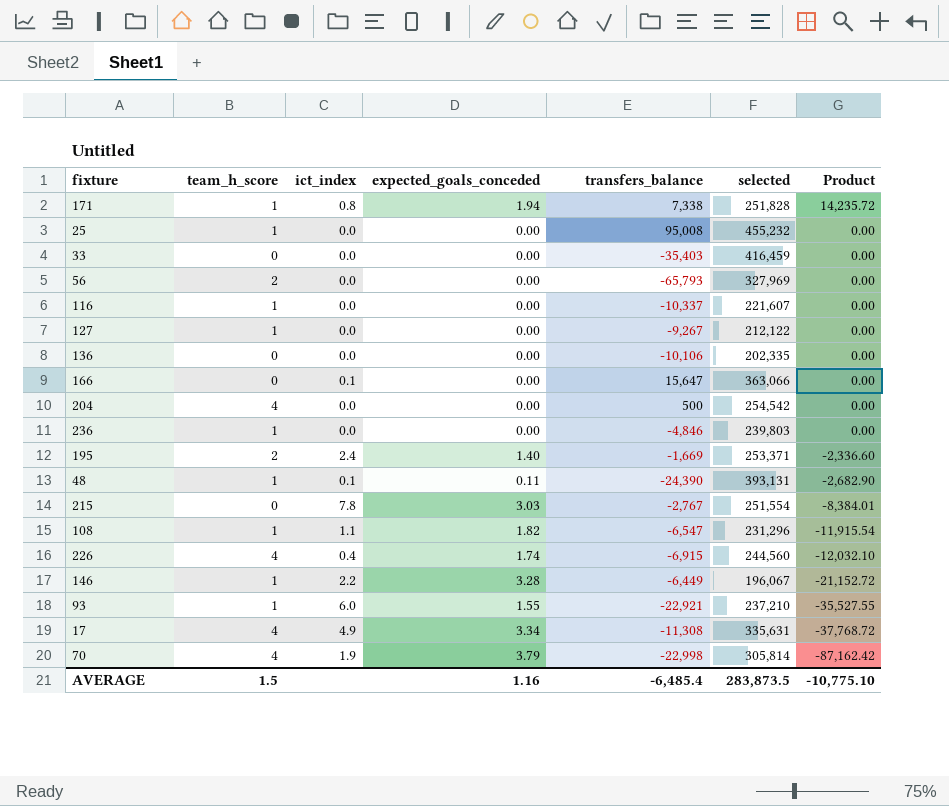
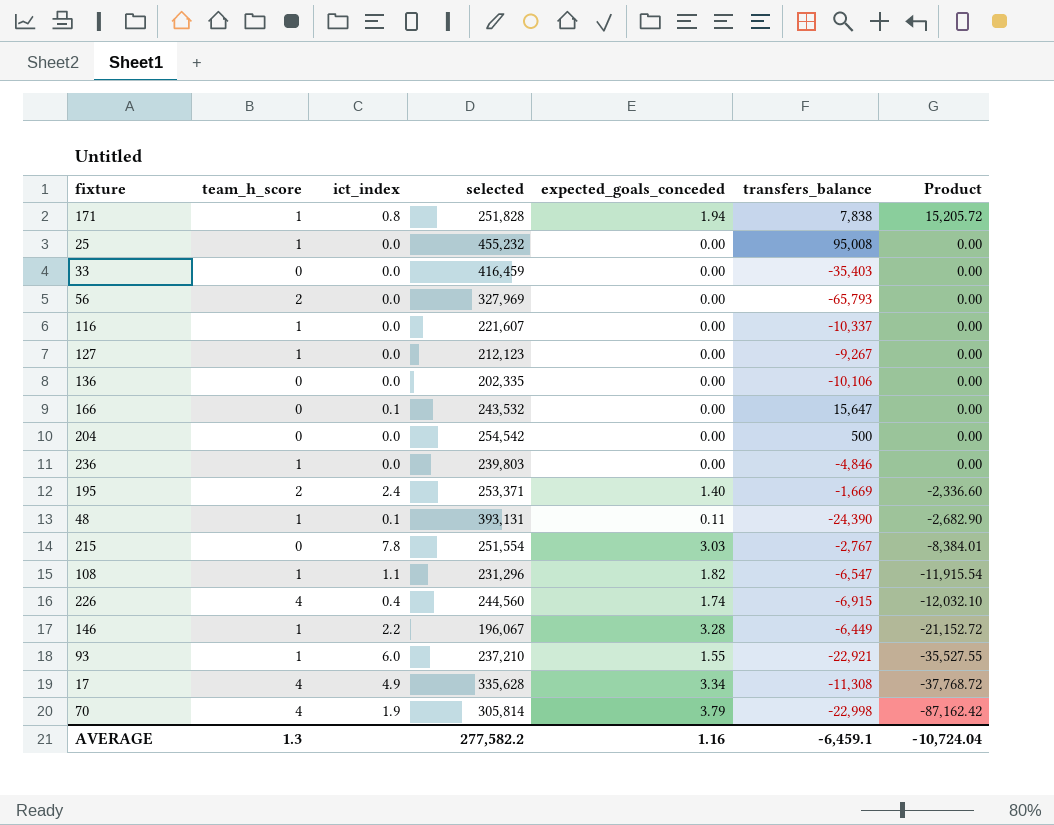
column selected | position: 6 -> 4
171 | transfers_balance: 7,338 -> 7,838
171 | Product: 14,235.72 -> 15,205.72
127 | selected: 212,122 -> 212,123
166 | selected: 363,066 -> 243,532
204 | team_h_score: 4 -> 0
17 | selected: 335,631 -> 335,628
AVERAGE | team_h_score: 1.5 -> 1.3
AVERAGE | selected: 283,873.5 -> 277,582.2
AVERAGE | transfers_balance: -6,485.4 -> -6,459.1
AVERAGE | Product: -10,775.10 -> -10,724.04

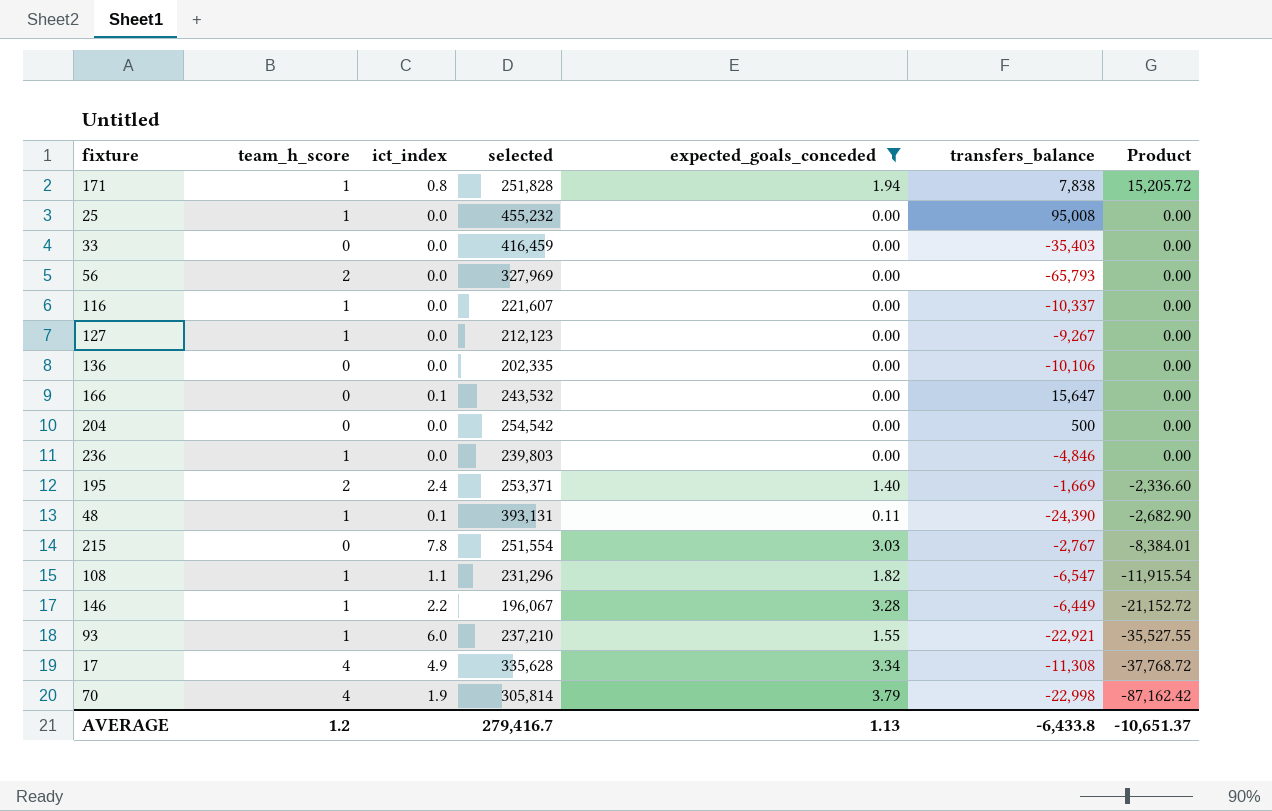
filter: none -> expected_goals_conceded != 1.74
AVERAGE | team_h_score: 1.3 -> 1.2
AVERAGE | selected: 277,582.2 -> 279,416.7
AVERAGE | expected_goals_conceded: 1.16 -> 1.13
AVERAGE | transfers_balance: -6,459.1 -> -6,433.8
AVERAGE | Product: -10,724.04 -> -10,651.37

